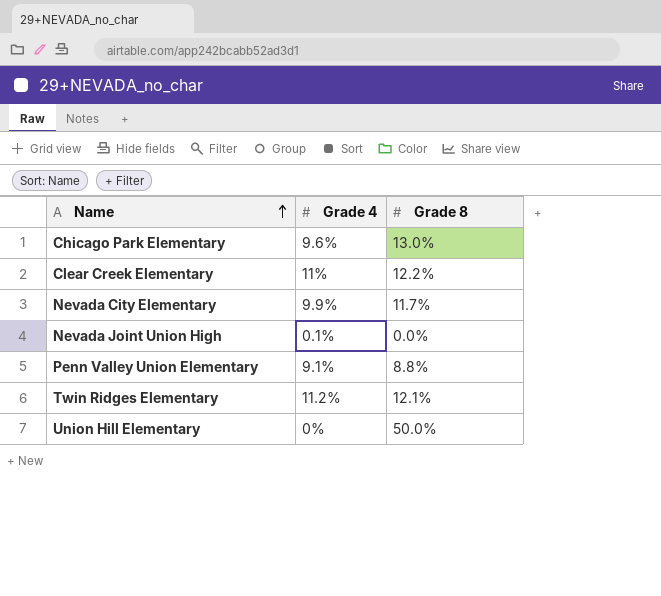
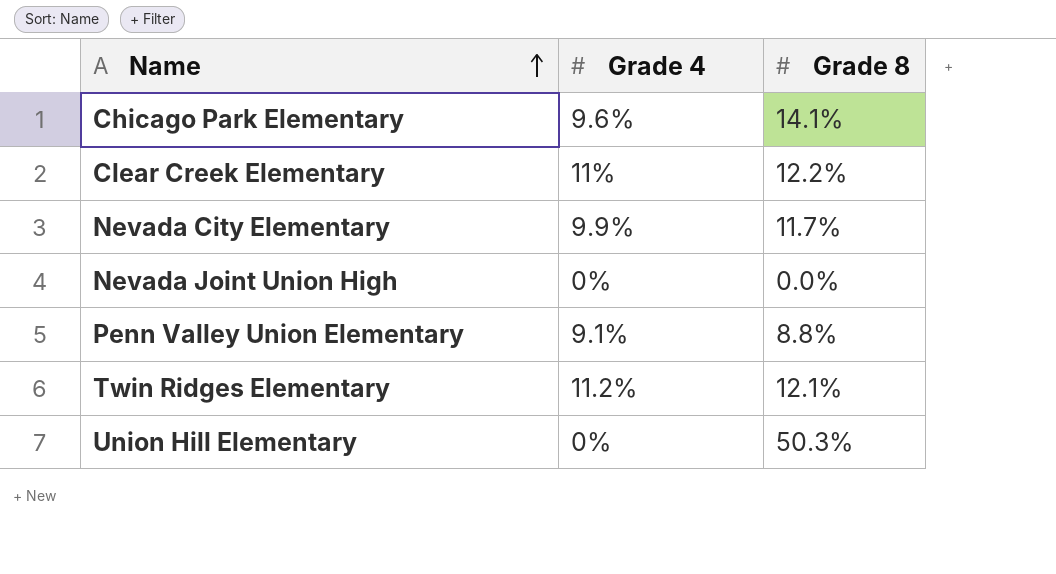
Chicago Park Elementary | Grade 8: 13.0% -> 14.1%
Nevada Joint Union High | Grade 4: 0.1% -> 0%
Union Hill Elementary | Grade 8: 50.0% -> 50.3%

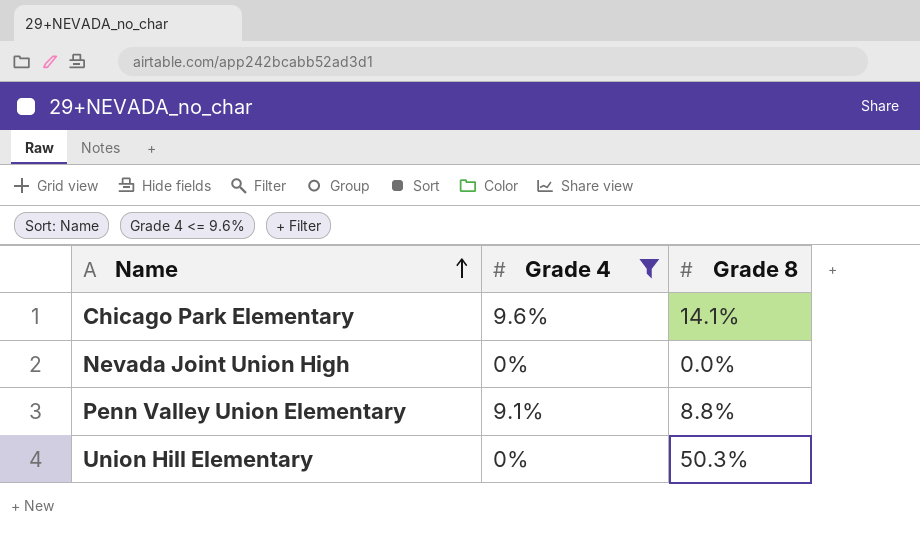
filter: none -> Grade 4 <= 9.6%

